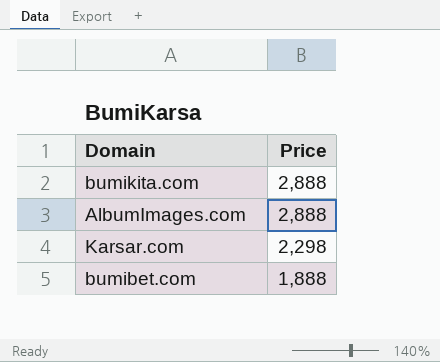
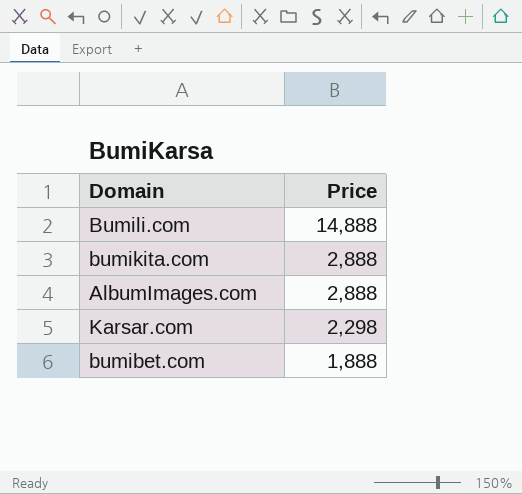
row Bumili.com: none -> 14,888

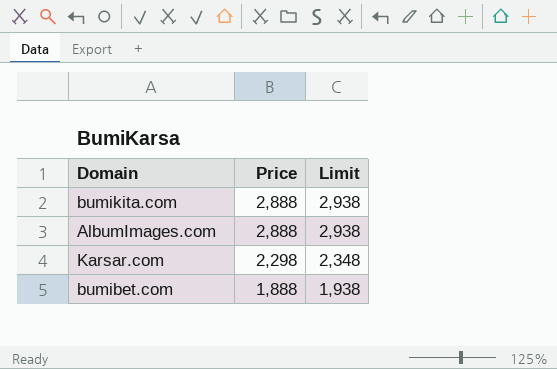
column Limit | formula: none -> [Price] + 50
row Bumili.com: 14,888 -> none

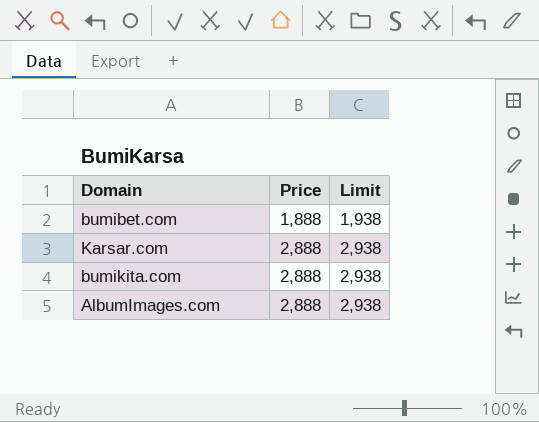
row order: Price descending -> Price ascending
Karsar.com | Price: 2,298 -> 2,888
Karsar.com | Limit: 2,348 -> 2,938

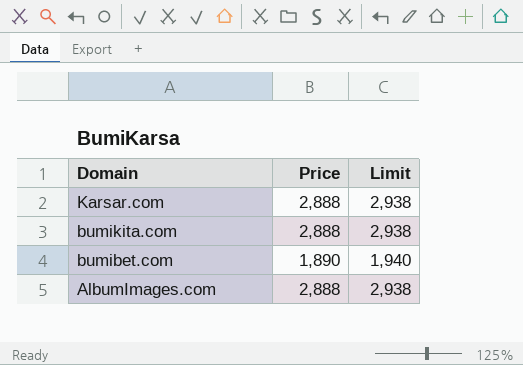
row order: Price ascending -> Domain descending
bumibet.com | Price: 1,888 -> 1,890
bumibet.com | Limit: 1,938 -> 1,940

